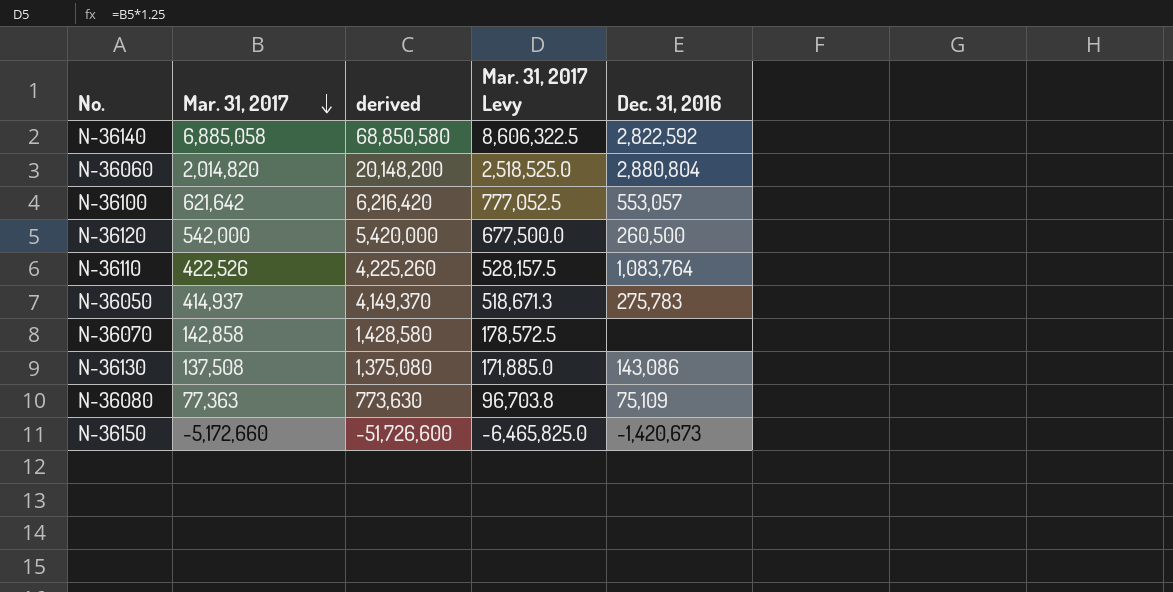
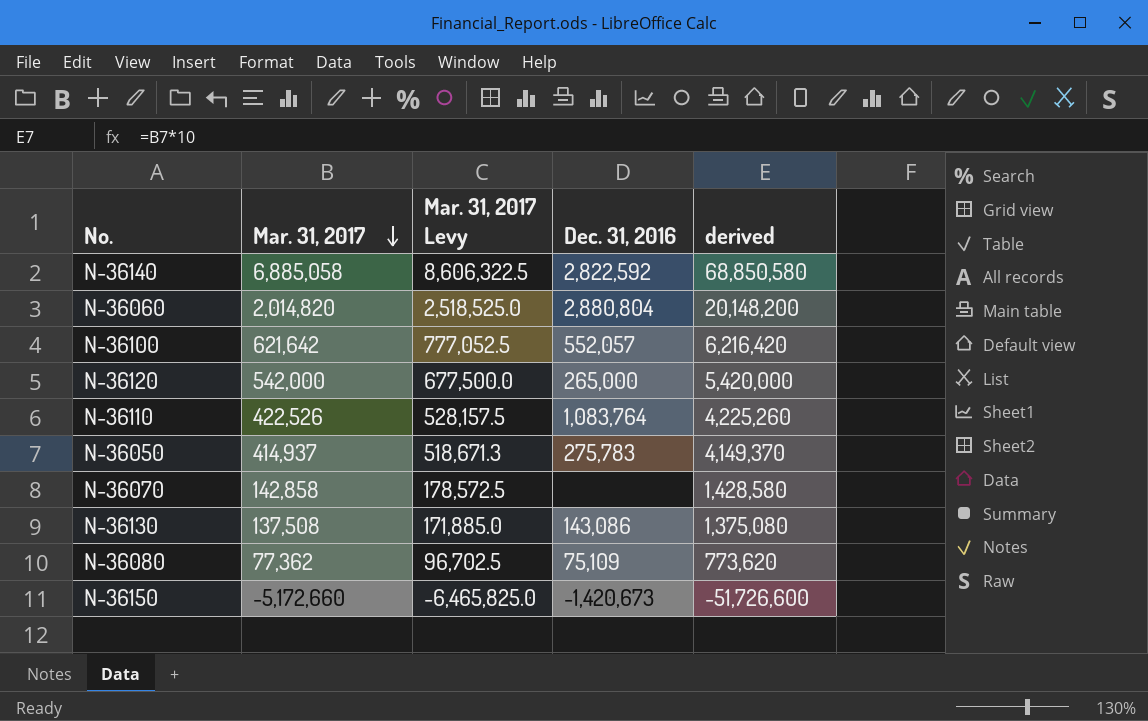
column derived | position: 3 -> 5
N-36100 | Dec. 31, 2016: 553,057 -> 552,057
N-36120 | Dec. 31, 2016: 260,500 -> 265,000
N-36080 | Mar. 31, 2017: 77,363 -> 77,362
N-36080 | Mar. 31, 2017 Levy: 96,703.8 -> 96,702.5
N-36080 | derived: 773,630 -> 773,620

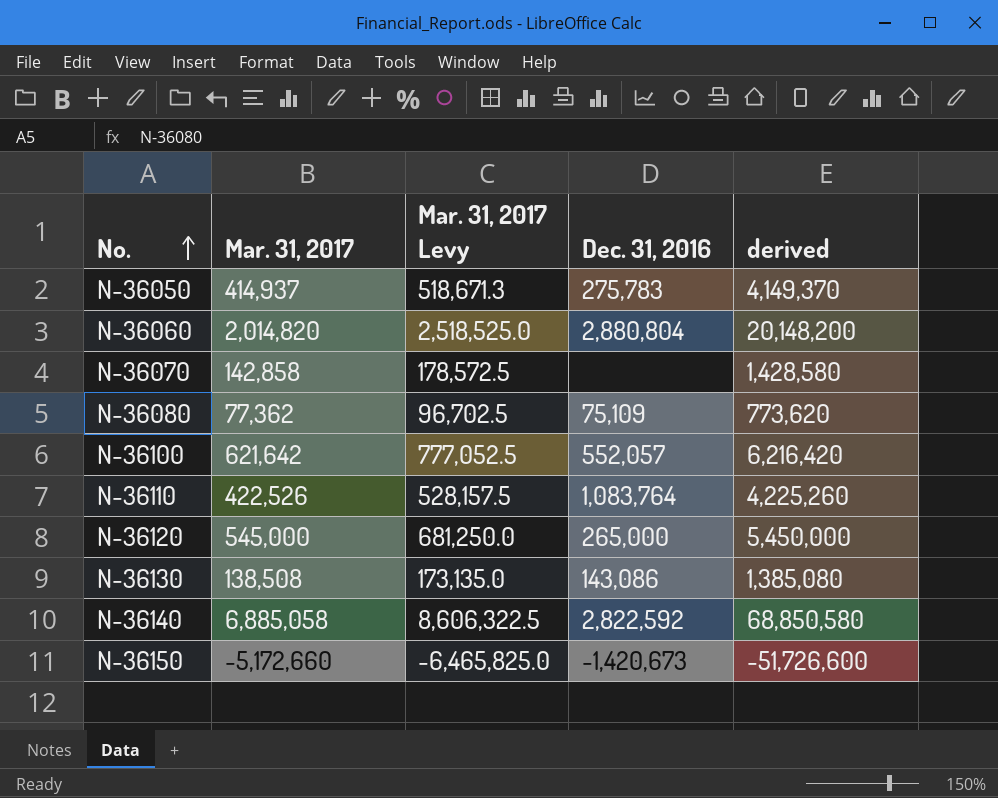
row order: Mar. 31, 2017 descending -> No. ascending
N-36120 | Mar. 31, 2017: 542,000 -> 545,000
N-36120 | Mar. 31, 2017 Levy: 677,500.0 -> 681,250.0
N-36120 | derived: 5,420,000 -> 5,450,000
N-36130 | Mar. 31, 2017: 137,508 -> 138,508
N-36130 | Mar. 31, 2017 Levy: 171,885.0 -> 173,135.0
N-36130 | derived: 1,375,080 -> 1,385,080

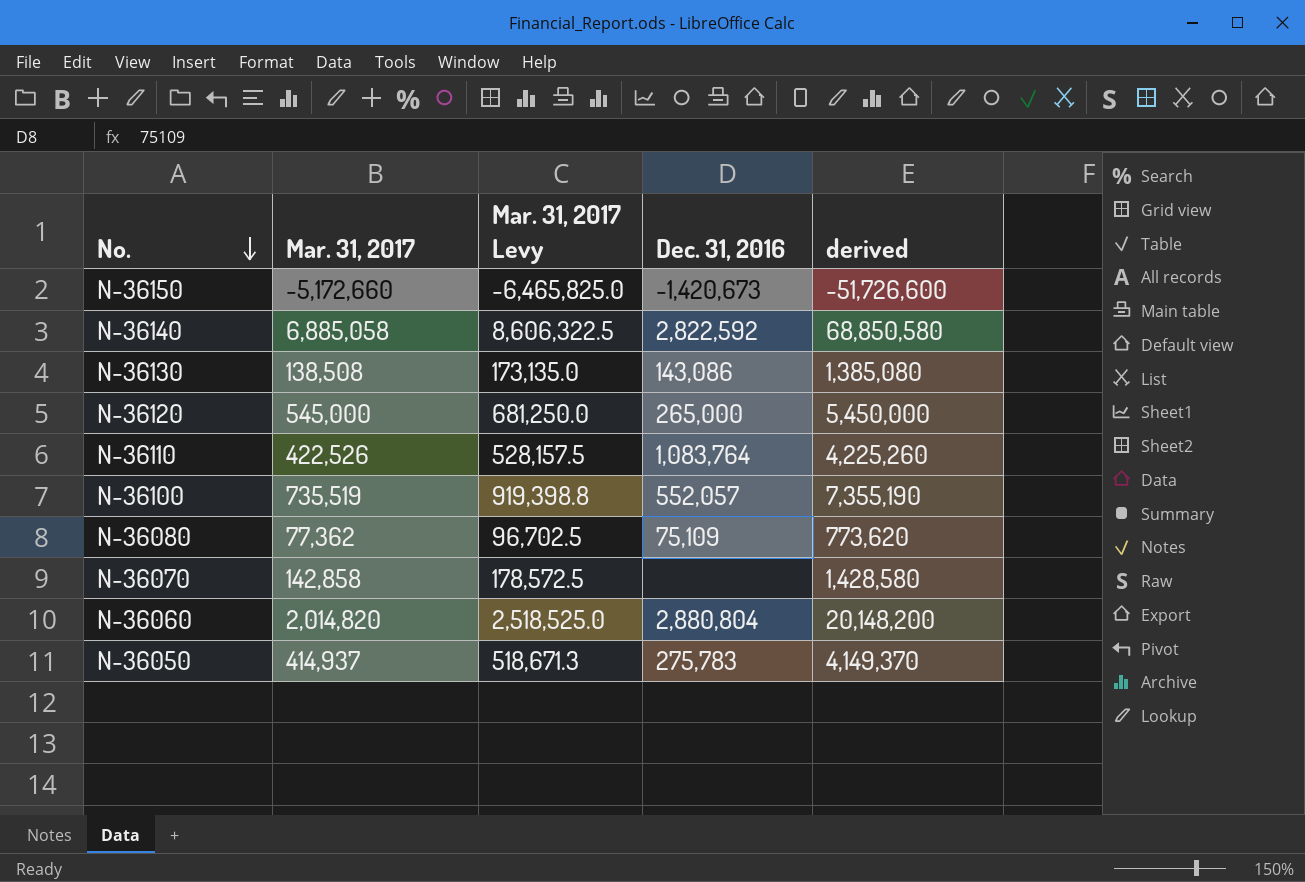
row order: No. ascending -> No. descending
N-36100 | Mar. 31, 2017: 621,642 -> 735,519
N-36100 | Mar. 31, 2017 Levy: 777,052.5 -> 919,398.8
N-36100 | derived: 6,216,420 -> 7,355,190

